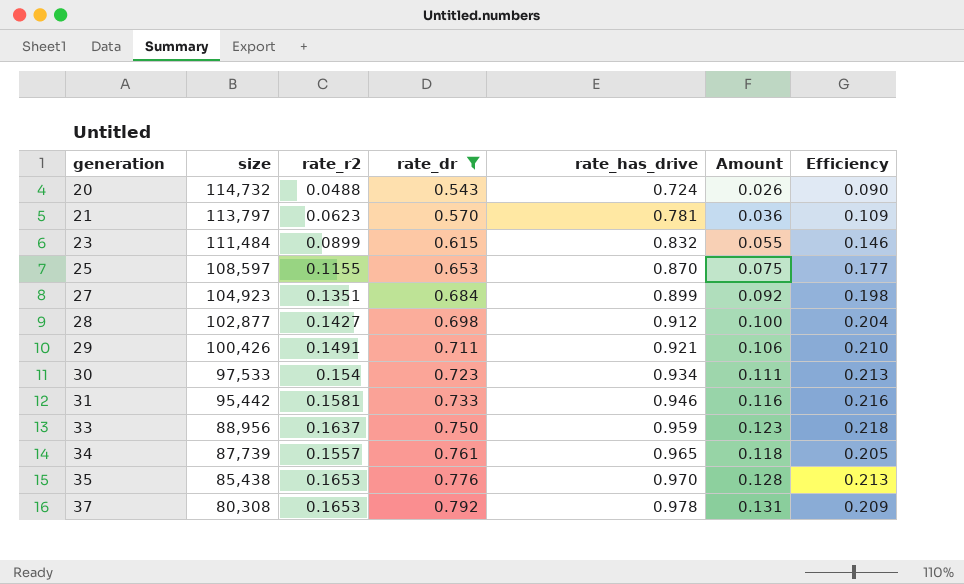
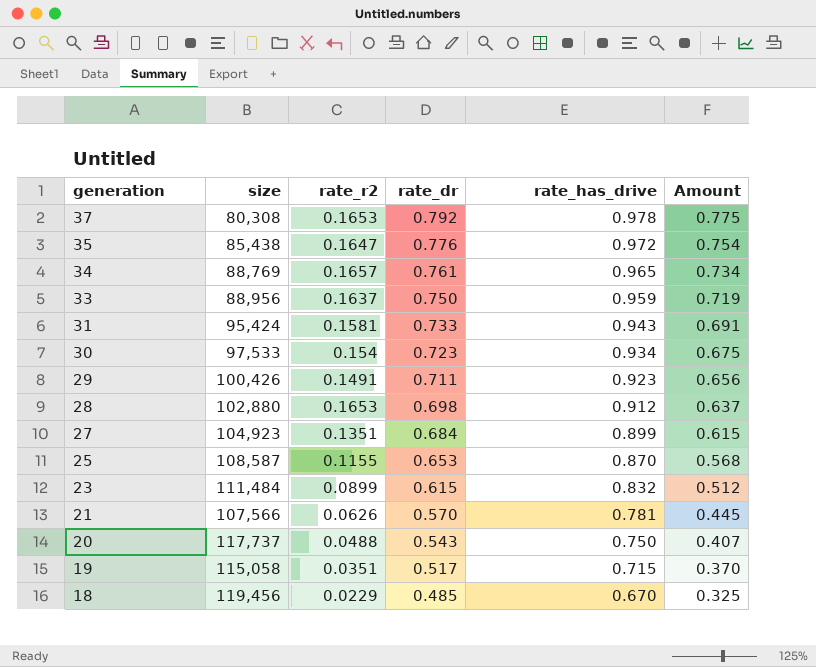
filter: rate_dr >= 0.543 -> none
row order: generation ascending -> generation descending
column Efficiency | formula: [rate_r2] / [rate_dr] -> none
column Amount | formula: [rate_r2] * [rate_dr] -> [rate_dr] * [rate_has_drive]
35 | rate_r2: 0.1653 -> 0.1647
35 | rate_has_drive: 0.970 -> 0.972
34 | size: 87,739 -> 88,769
34 | rate_r2: 0.1557 -> 0.1657
31 | size: 95,442 -> 95,424
31 | rate_has_drive: 0.946 -> 0.943
29 | rate_has_drive: 0.921 -> 0.923
28 | size: 102,877 -> 102,880
28 | rate_r2: 0.1427 -> 0.1653
25 | size: 108,597 -> 108,587
21 | size: 113,797 -> 107,566
21 | rate_r2: 0.0623 -> 0.0626
20 | size: 114,732 -> 117,737
20 | rate_has_drive: 0.724 -> 0.750

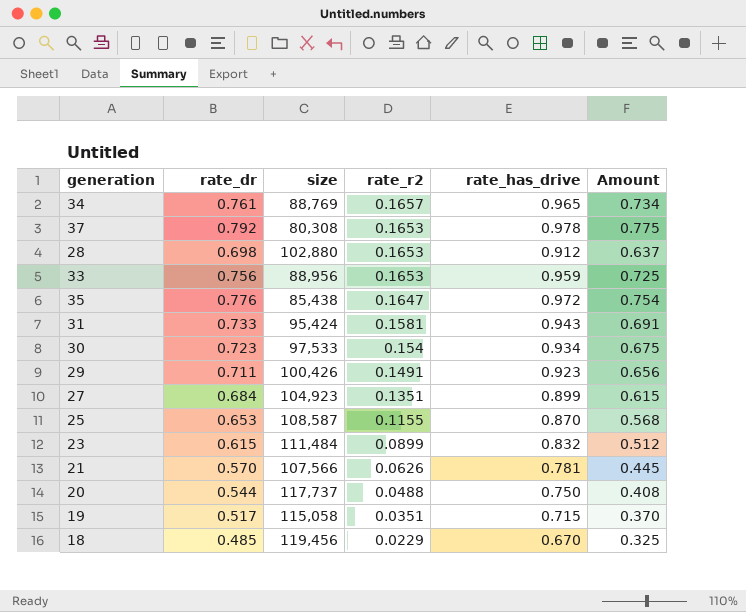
row order: generation descending -> rate_r2 descending
column rate_dr | position: 4 -> 2
33 | rate_dr: 0.750 -> 0.756
33 | rate_r2: 0.1637 -> 0.1653
33 | Amount: 0.719 -> 0.725
20 | rate_dr: 0.543 -> 0.544
20 | Amount: 0.407 -> 0.408

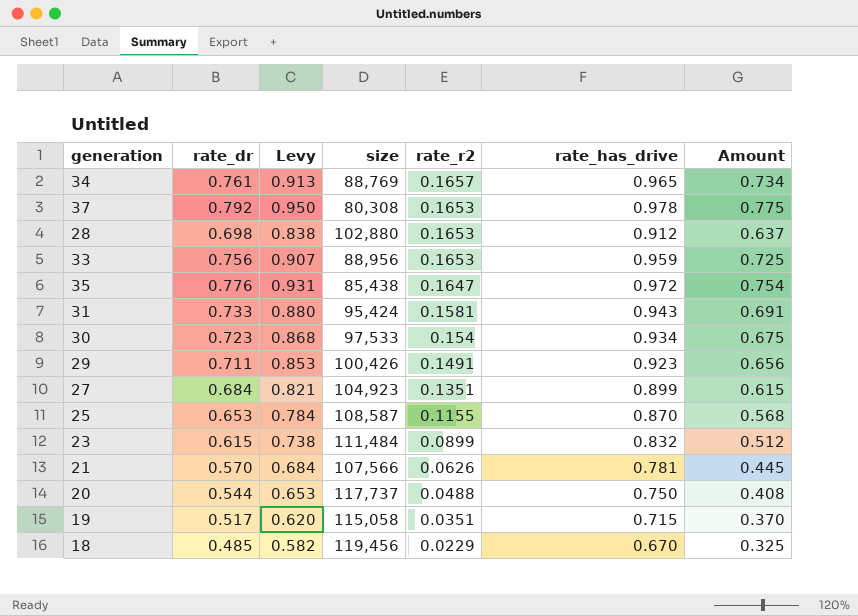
column Levy | formula: none -> [rate_dr] * 1.2

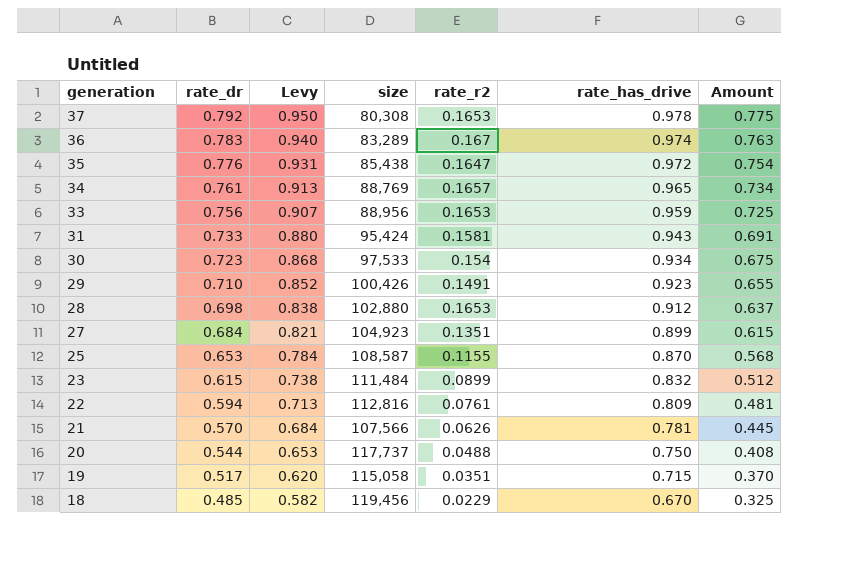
row order: rate_r2 descending -> generation descending
row 36: none -> 0.783 | 0.940 | 83,289 | 0.167 | 0.974 | 0.763
29 | rate_dr: 0.711 -> 0.710
29 | Levy: 0.853 -> 0.852
29 | Amount: 0.656 -> 0.655
row 22: none -> 0.594 | 0.713 | 112,816 | 0.0761 | 0.809 | 0.481

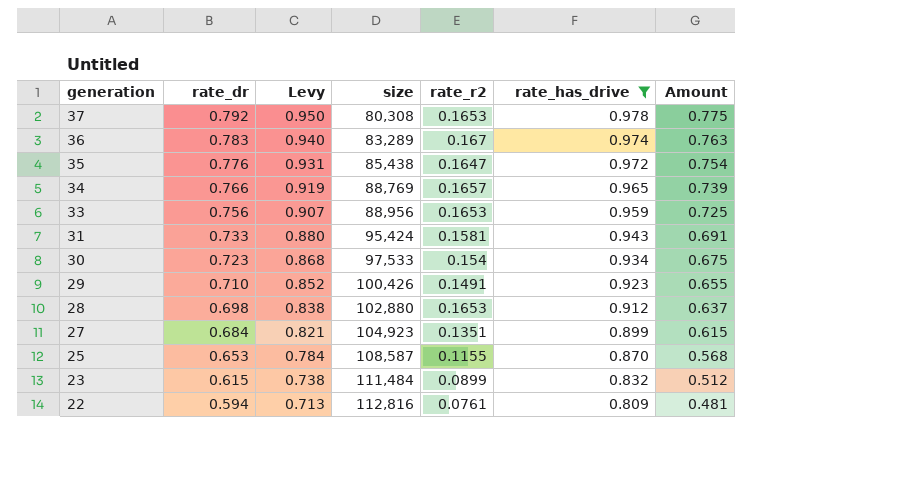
filter: none -> rate_has_drive >= 0.809
34 | rate_dr: 0.761 -> 0.766
34 | Levy: 0.913 -> 0.919
34 | Amount: 0.734 -> 0.739

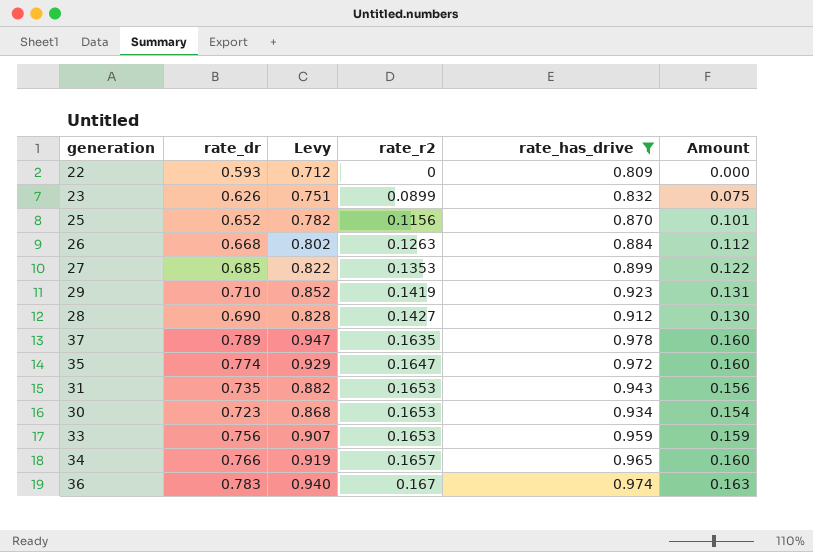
row order: generation descending -> rate_r2 ascending
column size | position: 4 -> none
column Amount | formula: [rate_dr] * [rate_has_drive] -> [rate_r2] * [rate_has_drive]
22 | rate_dr: 0.594 -> 0.593
22 | Levy: 0.713 -> 0.712
22 | rate_r2: 0.0761 -> 0
23 | rate_dr: 0.615 -> 0.626
23 | Levy: 0.738 -> 0.751
25 | rate_dr: 0.653 -> 0.652
25 | Levy: 0.784 -> 0.782
25 | rate_r2: 0.1155 -> 0.1156
row 26: none -> 0.668 | 0.802 | 0.1263 | 0.884 | 0.112
27 | rate_dr: 0.684 -> 0.685
27 | Levy: 0.821 -> 0.822
27 | rate_r2: 0.1351 -> 0.1353
29 | rate_r2: 0.1491 -> 0.1419
28 | rate_dr: 0.698 -> 0.690
28 | Levy: 0.838 -> 0.828
28 | rate_r2: 0.1653 -> 0.1427
37 | rate_dr: 0.792 -> 0.789
37 | Levy: 0.950 -> 0.947
37 | rate_r2: 0.1653 -> 0.1635
35 | rate_dr: 0.776 -> 0.774
35 | Levy: 0.931 -> 0.929
31 | rate_dr: 0.733 -> 0.735
31 | Levy: 0.880 -> 0.882
31 | rate_r2: 0.1581 -> 0.1653
30 | rate_r2: 0.154 -> 0.1653

